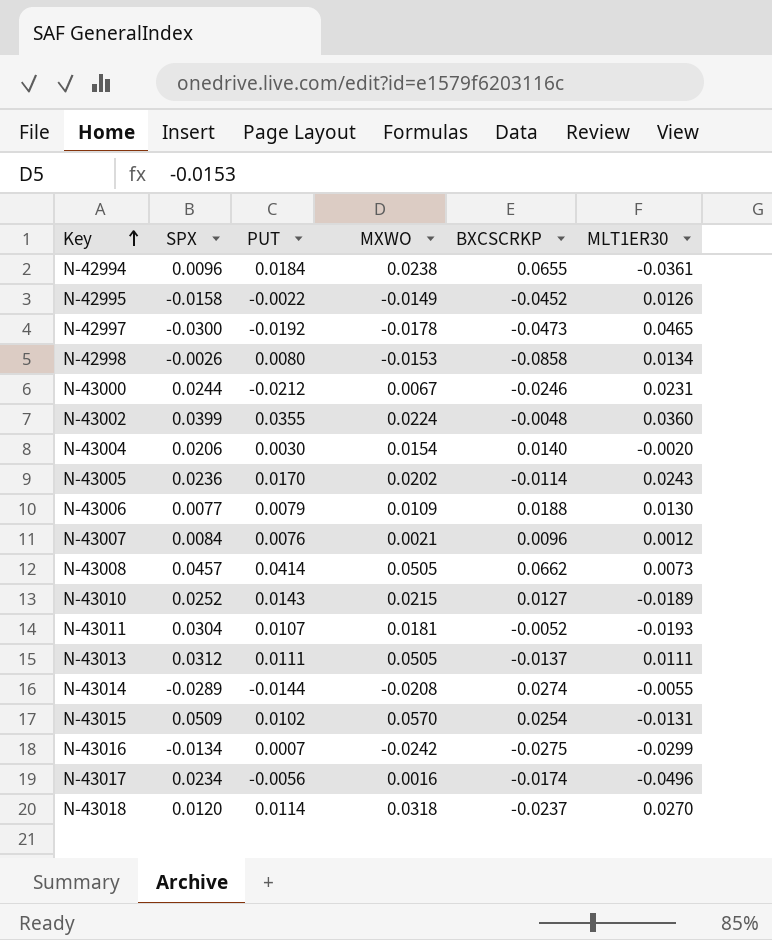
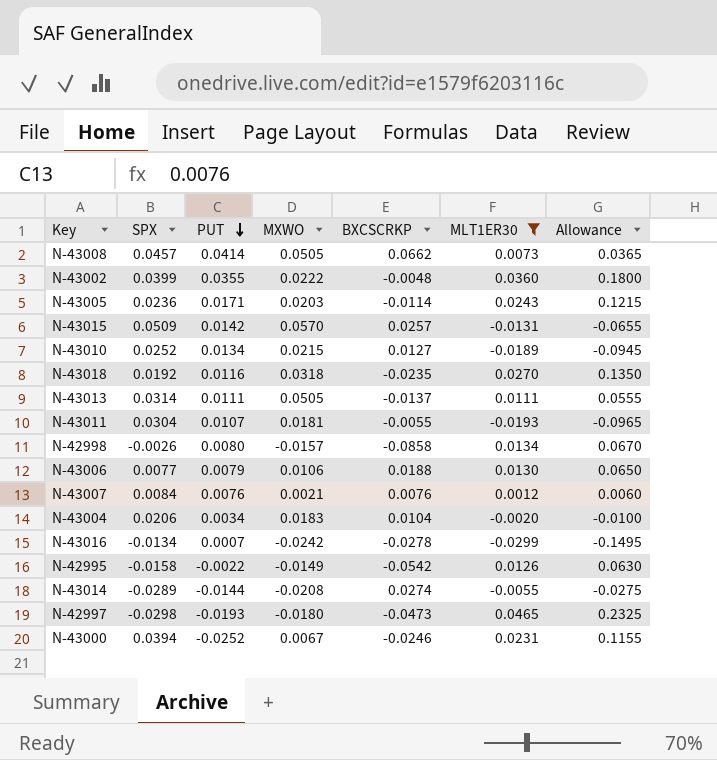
filter: none -> MLT1ER30 >= -0.0299
row order: Key ascending -> PUT descending
column Allowance | formula: none -> [MLT1ER30] * 5
N-43002 | MXWO: 0.0224 -> 0.0222
N-43005 | PUT: 0.0170 -> 0.0171
N-43005 | MXWO: 0.0202 -> 0.0203
N-43015 | PUT: 0.0102 -> 0.0142
N-43015 | BXCSCRKP: 0.0254 -> 0.0257
N-43010 | PUT: 0.0143 -> 0.0134
N-43018 | SPX: 0.0120 -> 0.0192
N-43018 | PUT: 0.0114 -> 0.0116
N-43018 | BXCSCRKP: -0.0237 -> -0.0235
N-43013 | SPX: 0.0312 -> 0.0314
N-43011 | BXCSCRKP: -0.0052 -> -0.0055
N-42998 | MXWO: -0.0153 -> -0.0157
N-43006 | MXWO: 0.0109 -> 0.0106
N-43007 | BXCSCRKP: 0.0096 -> 0.0076
N-43004 | PUT: 0.0030 -> 0.0034
N-43004 | MXWO: 0.0154 -> 0.0183
N-43004 | BXCSCRKP: 0.0140 -> 0.0104
N-43016 | BXCSCRKP: -0.0275 -> -0.0278
N-42995 | BXCSCRKP: -0.0452 -> -0.0542
N-42997 | SPX: -0.0300 -> -0.0298
N-42997 | PUT: -0.0192 -> -0.0193
N-42997 | MXWO: -0.0178 -> -0.0180
N-43000 | SPX: 0.0244 -> 0.0394
N-43000 | PUT: -0.0212 -> -0.0252

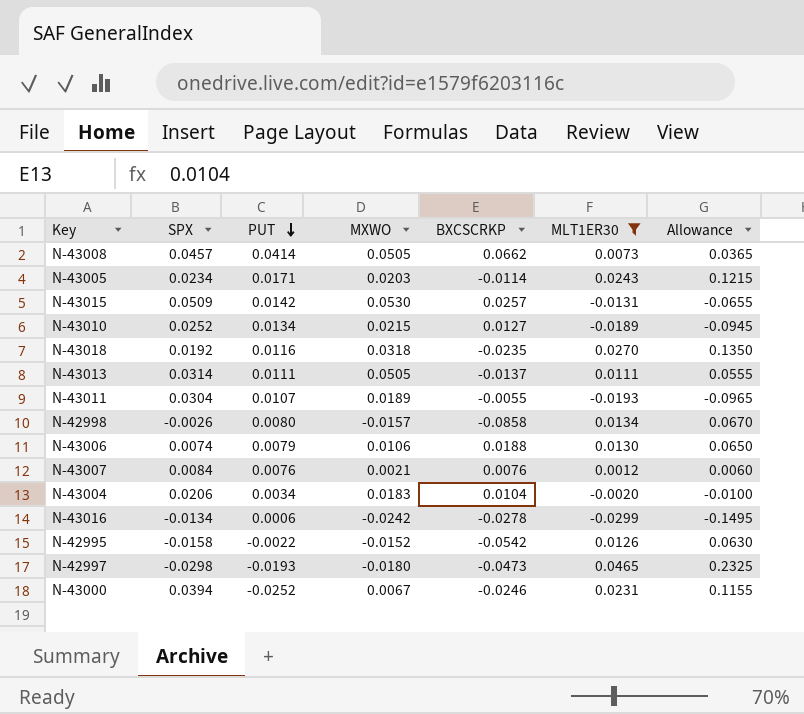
row N-43002: 0.0399 | 0.0355 | 0.0222 | -0.0048 | 0.0360 | 0.1800 -> none
row N-43014: -0.0289 | -0.0144 | -0.0208 | 0.0274 | -0.0055 | -0.0275 -> none
N-43005 | SPX: 0.0236 -> 0.0234
N-43015 | MXWO: 0.0570 -> 0.0530
N-43011 | MXWO: 0.0181 -> 0.0189
N-43006 | SPX: 0.0077 -> 0.0074
N-43016 | PUT: 0.0007 -> 0.0006
N-42995 | MXWO: -0.0149 -> -0.0152

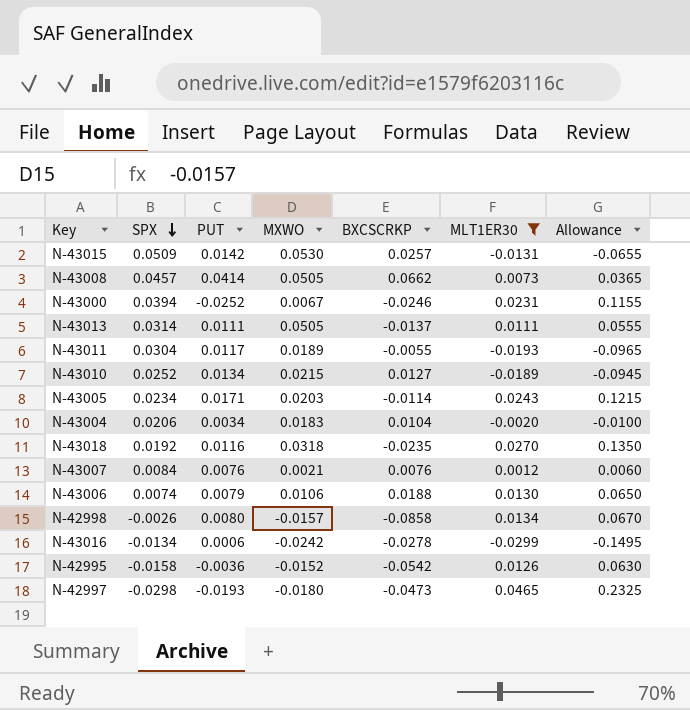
row order: PUT descending -> SPX descending
N-43011 | PUT: 0.0107 -> 0.0117
N-42995 | PUT: -0.0022 -> -0.0036

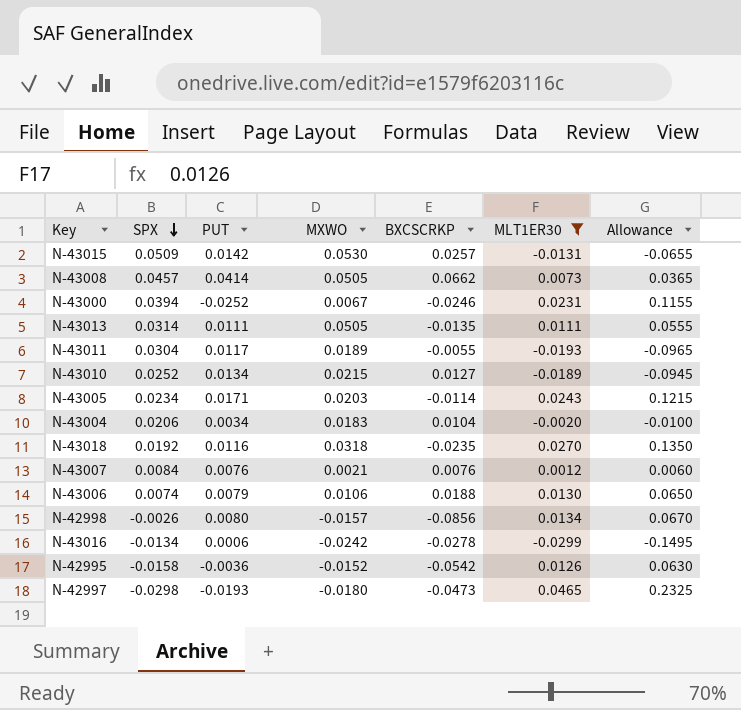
N-43013 | BXCSCRKP: -0.0137 -> -0.0135
N-42998 | BXCSCRKP: -0.0858 -> -0.0856

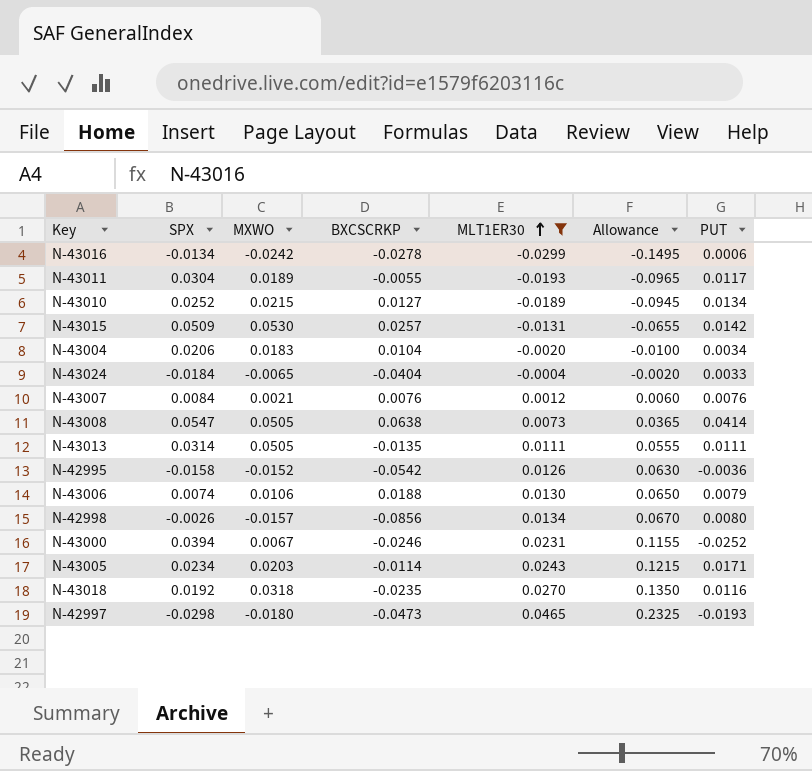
row order: SPX descending -> MLT1ER30 ascending
column PUT | position: 3 -> 7
row N-43024: none -> -0.0184 | -0.0065 | -0.0404 | -0.0004 | -0.0020 | 0.0033
N-43008 | SPX: 0.0457 -> 0.0547
N-43008 | BXCSCRKP: 0.0662 -> 0.0638

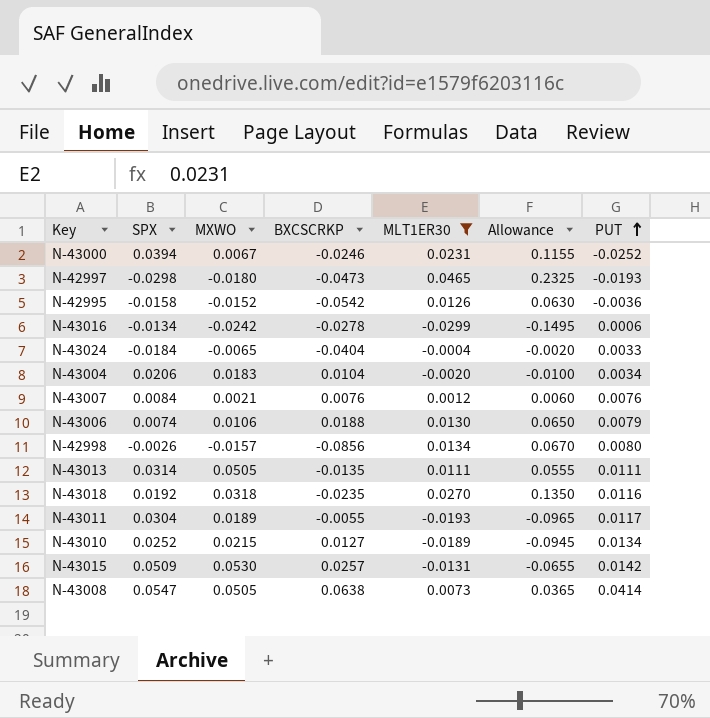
row order: MLT1ER30 ascending -> PUT ascending
row N-43005: 0.0234 | 0.0203 | -0.0114 | 0.0243 | 0.1215 | 0.0171 -> none

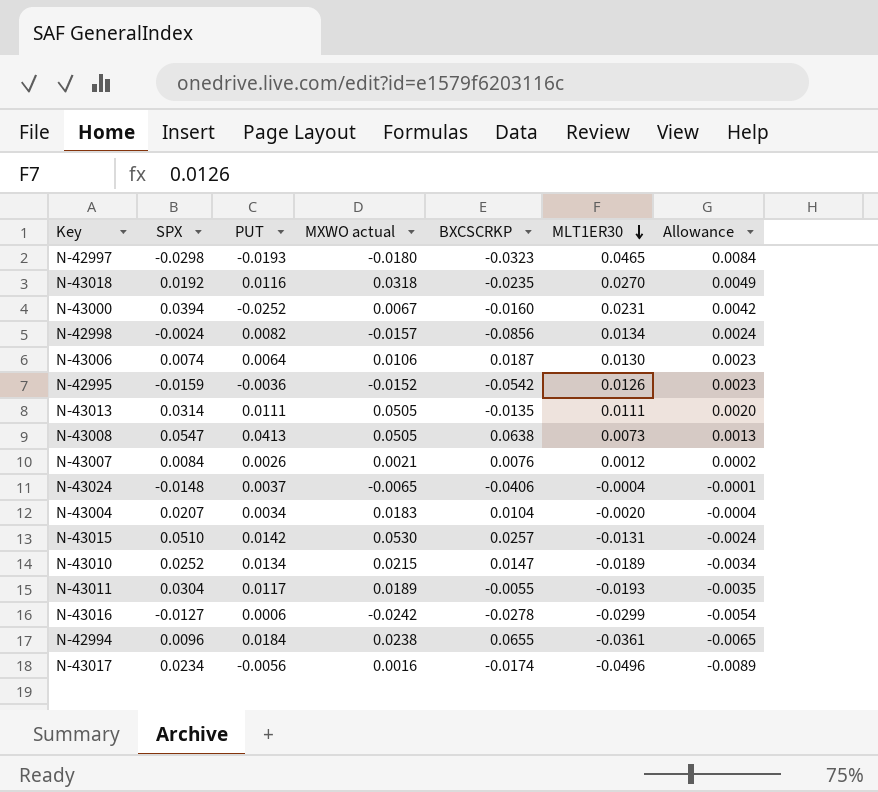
filter: MLT1ER30 >= -0.0299 -> none
row order: PUT ascending -> MLT1ER30 descending
column PUT | position: 7 -> 3
column name: MXWO -> MXWO actual
column Allowance | formula: [MLT1ER30] * 5 -> [MLT1ER30] * 0.18
N-42997 | BXCSCRKP: -0.0473 -> -0.0323
N-43000 | BXCSCRKP: -0.0246 -> -0.0160
N-42998 | SPX: -0.0026 -> -0.0024
N-42998 | PUT: 0.0080 -> 0.0082
N-43006 | PUT: 0.0079 -> 0.0064
N-43006 | BXCSCRKP: 0.0188 -> 0.0187
N-42995 | SPX: -0.0158 -> -0.0159
N-43008 | PUT: 0.0414 -> 0.0413
N-43007 | PUT: 0.0076 -> 0.0026
N-43024 | SPX: -0.0184 -> -0.0148
N-43024 | PUT: 0.0033 -> 0.0037
N-43024 | BXCSCRKP: -0.0404 -> -0.0406
N-43004 | SPX: 0.0206 -> 0.0207
N-43015 | SPX: 0.0509 -> 0.0510
N-43010 | BXCSCRKP: 0.0127 -> 0.0147
N-43016 | SPX: -0.0134 -> -0.0127

